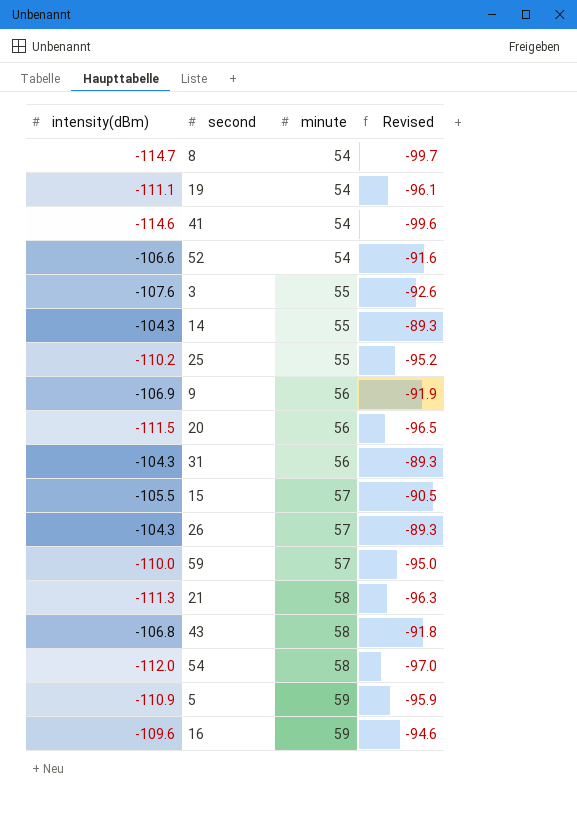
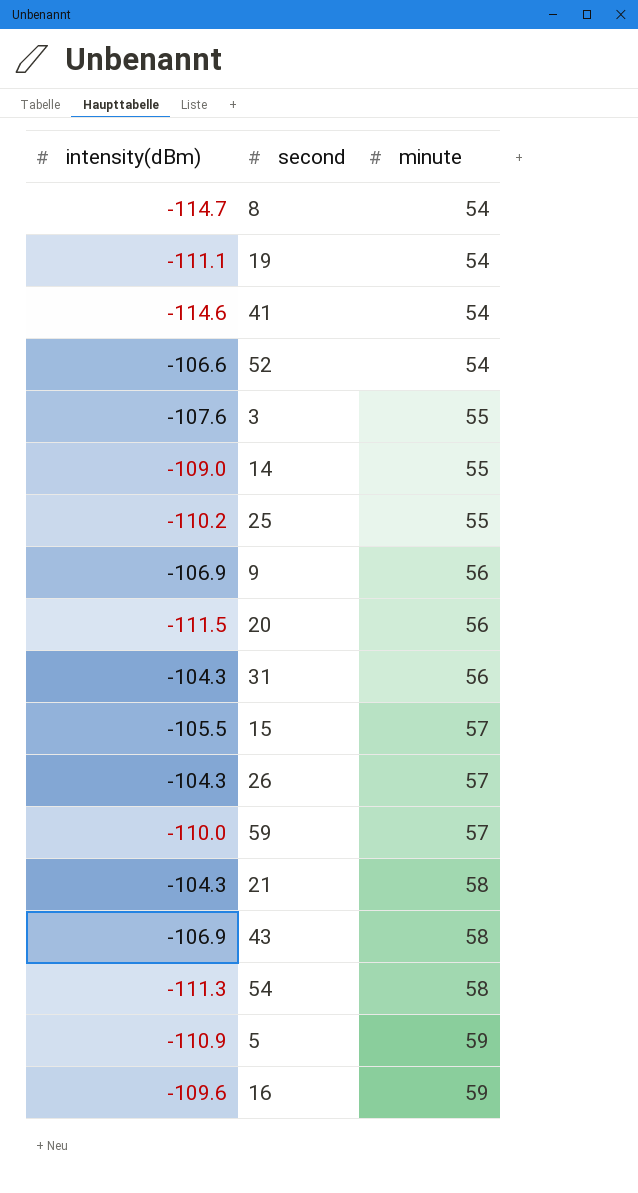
column Revised | formula: [intensity(dBm)] + 15 -> none
14 | intensity(dBm): -104.3 -> -109.0
21 | intensity(dBm): -111.3 -> -104.3
43 | intensity(dBm): -106.8 -> -106.9
54 | intensity(dBm): -112.0 -> -111.3

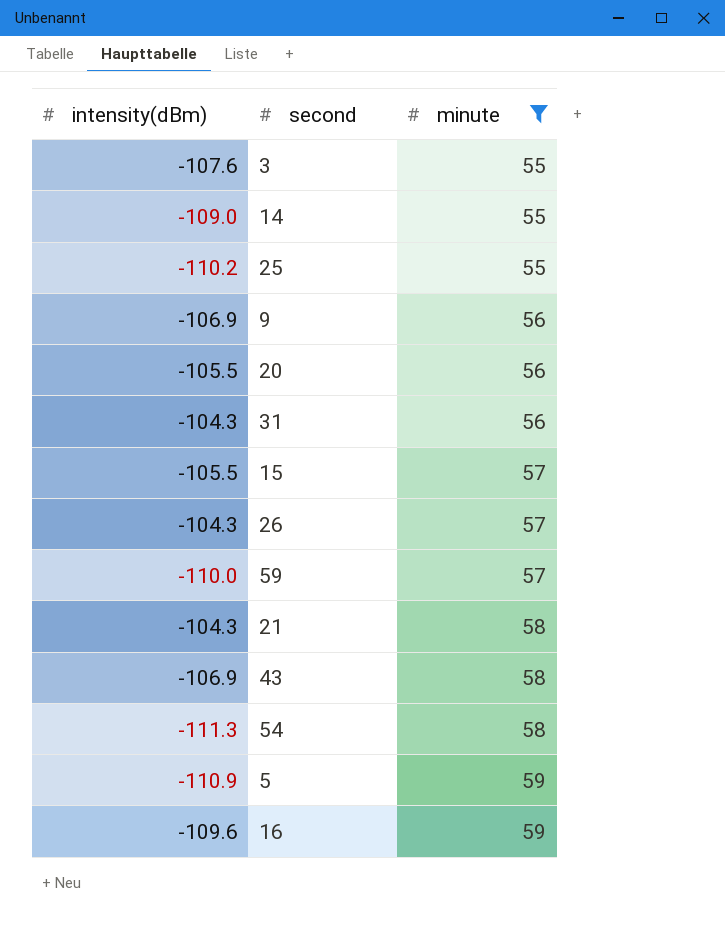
filter: none -> minute != 54
20 | intensity(dBm): -111.5 -> -105.5

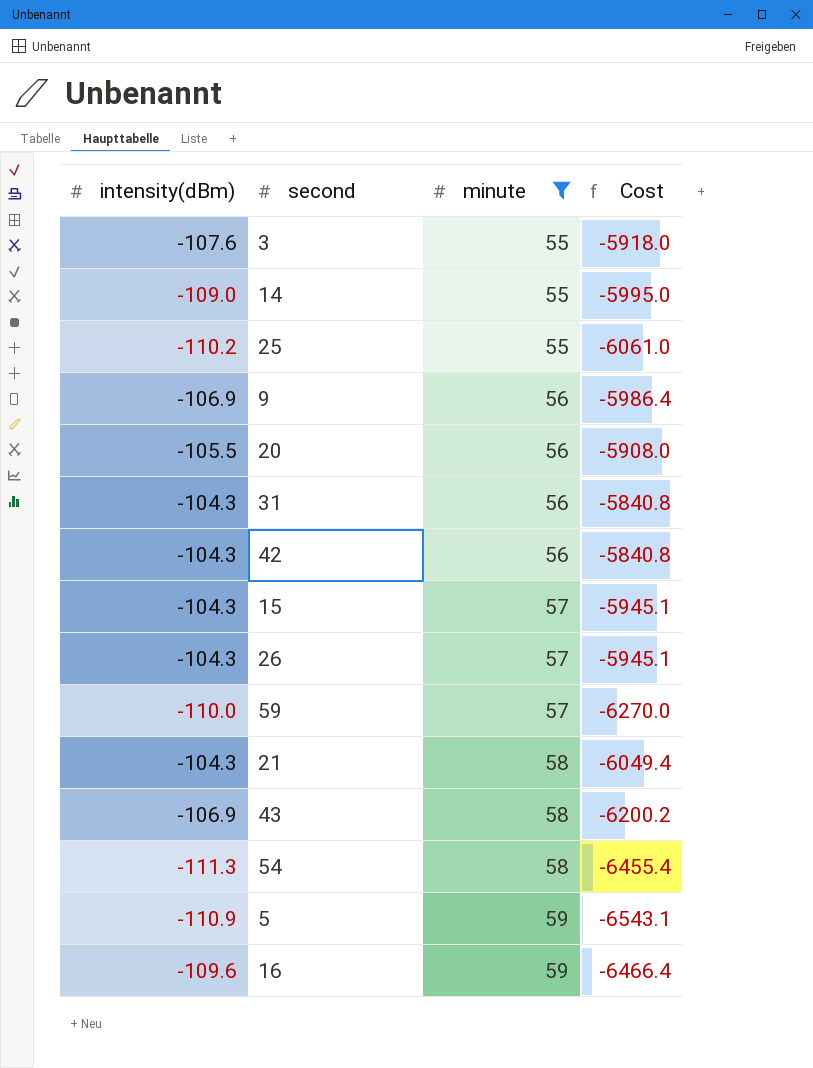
column Cost | formula: none -> [intensity(dBm)] * [minute]
row 42: none -> -104.3 | 56 | -5840.8
15 | intensity(dBm): -105.5 -> -104.3

